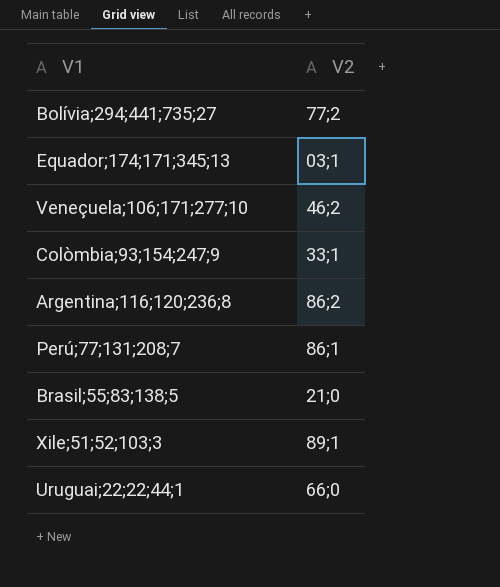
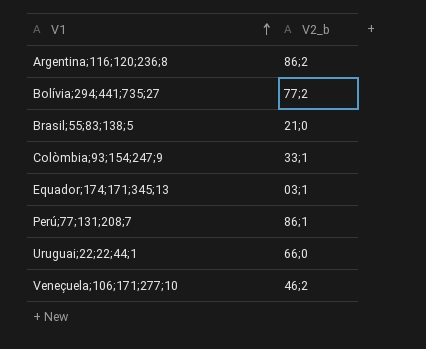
row order: none -> V1 ascending
column name: V2 -> V2_b
row Xile;51;52;103;3: 89;1 -> none

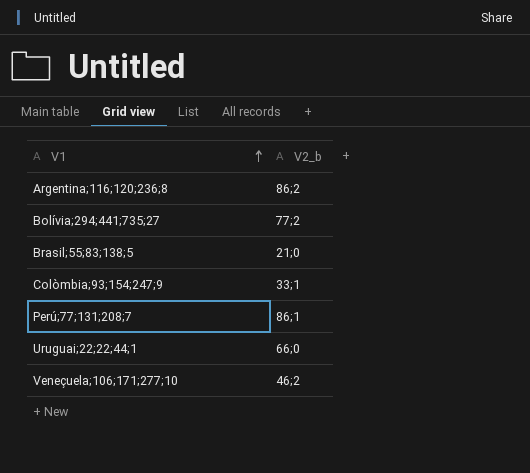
row Equador;174;171;345;13: 03;1 -> none

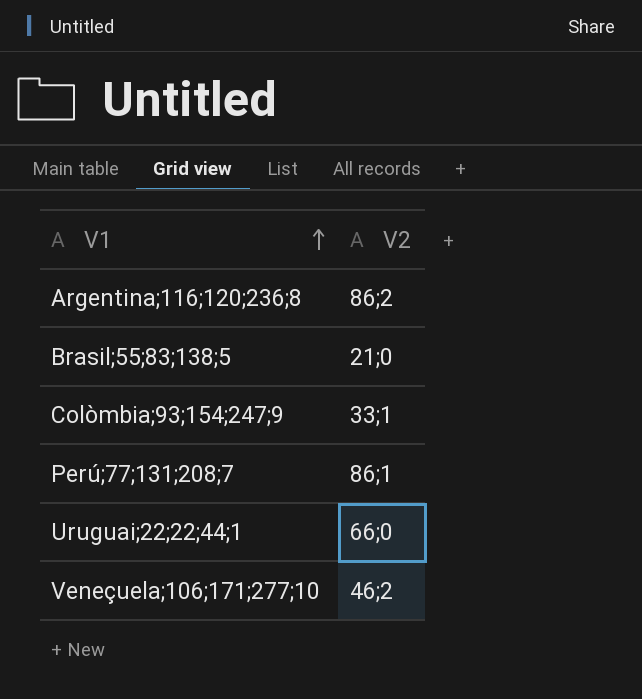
column name: V2_b -> V2
row Bolívia;294;441;735;27: 77;2 -> none

